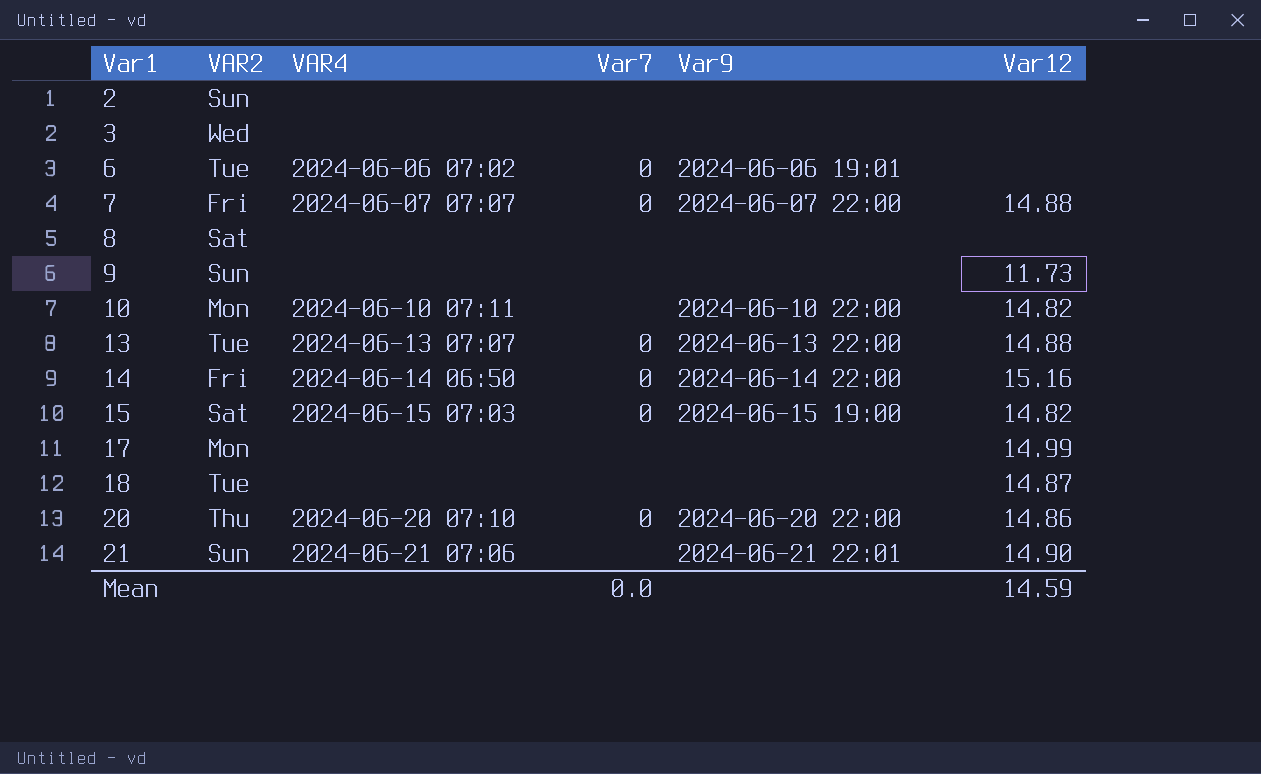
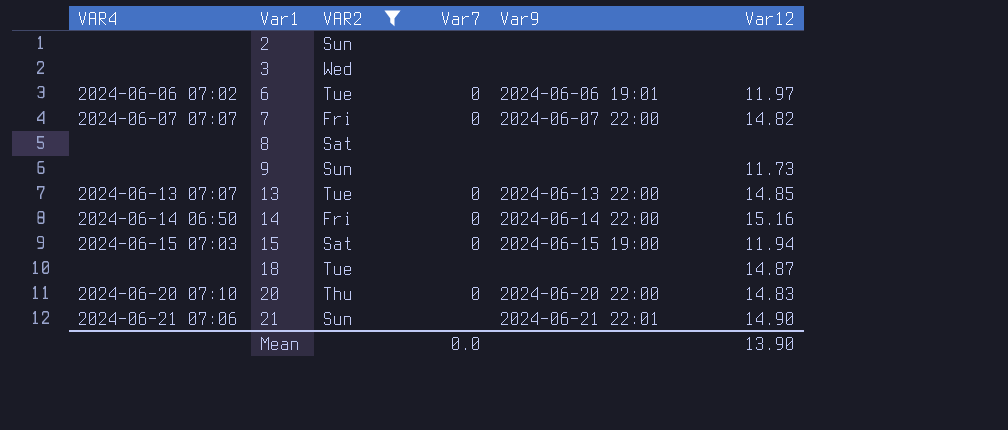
filter: none -> VAR2 != Mon
column VAR4 | position: 3 -> 1
6 | Var12: none -> 11.97
7 | Var12: 14.88 -> 14.82
13 | Var12: 14.88 -> 14.85
15 | Var12: 14.82 -> 11.94
20 | Var12: 14.86 -> 14.83
Mean | Var12: 14.59 -> 13.90

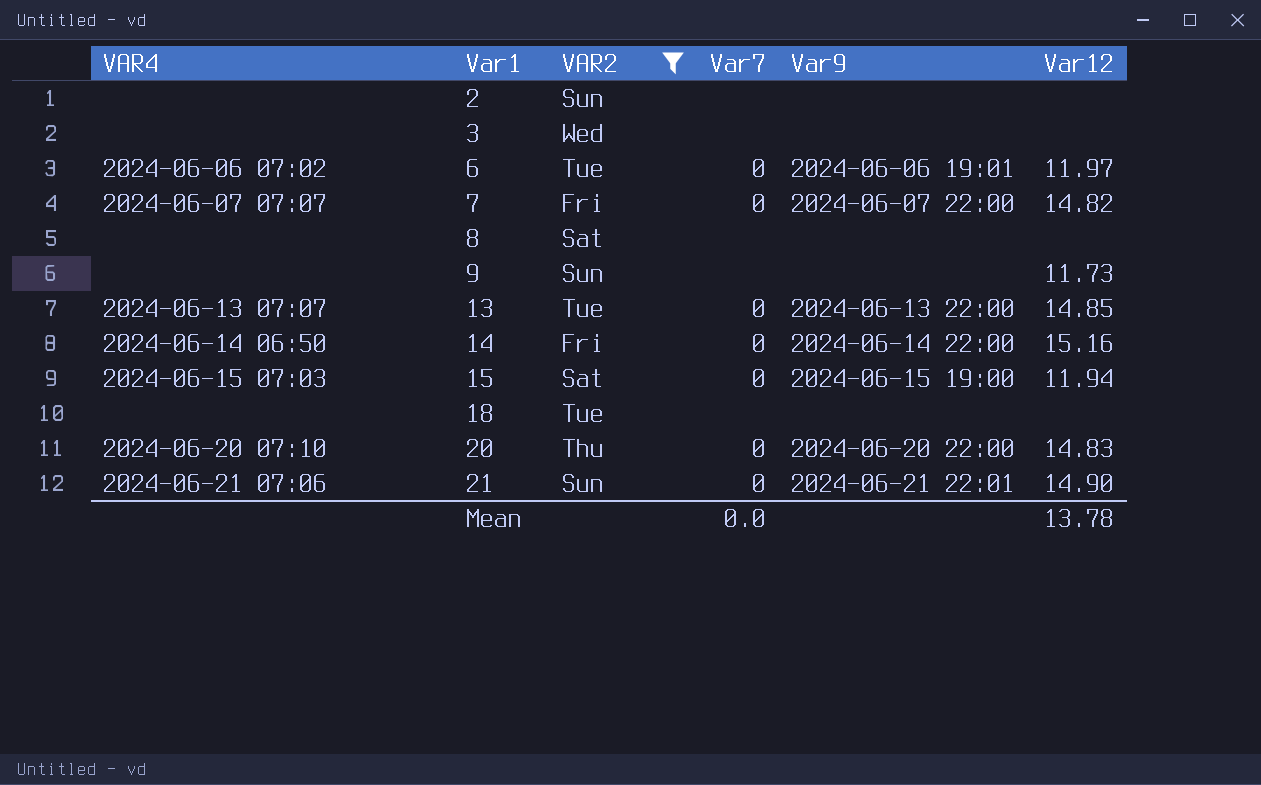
18 | Var12: 14.87 -> none
21 | Var7: none -> 0
Mean | Var12: 13.90 -> 13.78

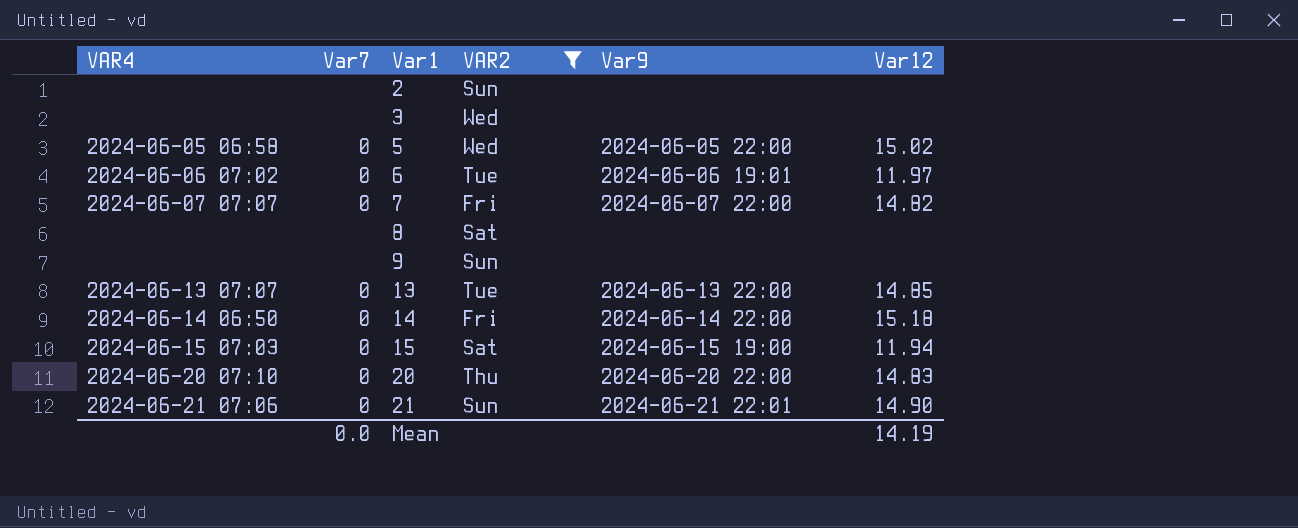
column Var7 | position: 4 -> 2
row 18: none | Tue | none | none | none -> none
row 5: none -> 2024-06-05 06:58 | 0 | Wed | 2024-06-05 22:00 | 15.02
9 | Var12: 11.73 -> none
14 | Var12: 15.16 -> 15.18
Mean | Var12: 13.78 -> 14.19

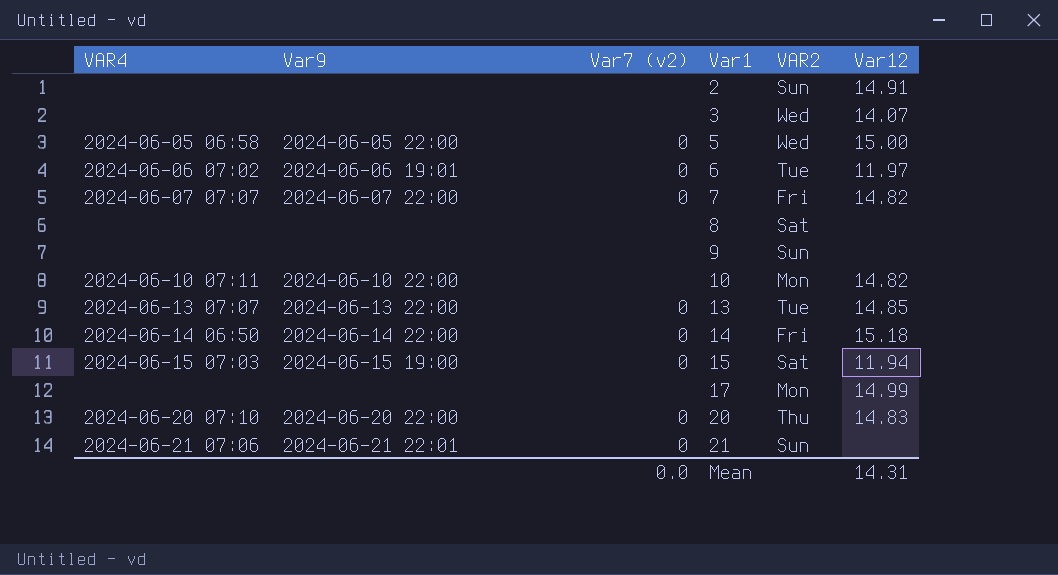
filter: VAR2 != Mon -> none
column Var9 | position: 5 -> 2
column name: Var7 -> Var7 (v2)
2 | Var12: none -> 14.91
3 | Var12: none -> 14.07
5 | Var12: 15.02 -> 15.00
21 | Var12: 14.90 -> none
Mean | Var12: 14.19 -> 14.31

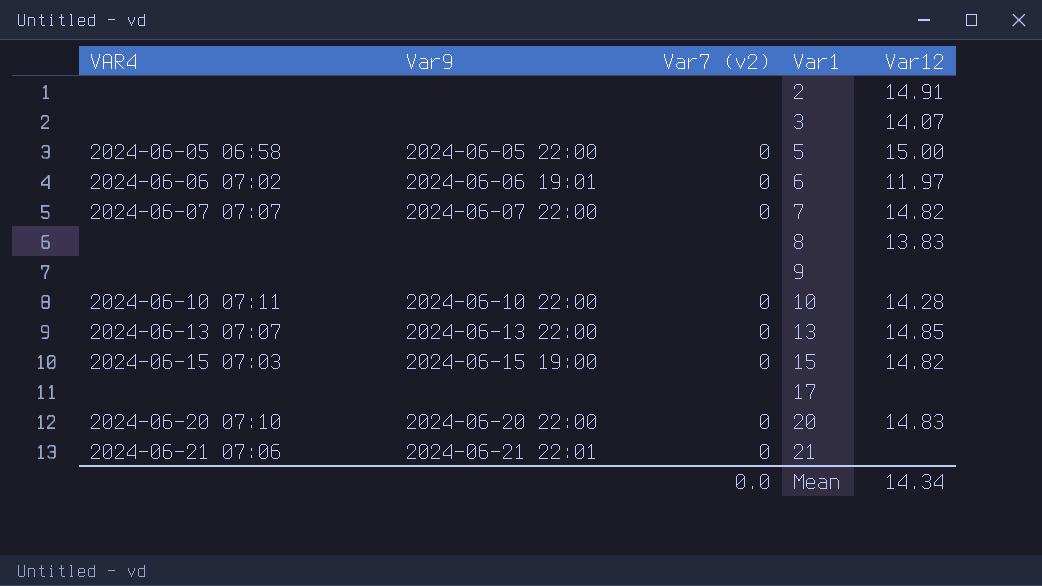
column VAR2 | position: 5 -> none
row 14: 2024-06-14 06:50 | 2024-06-14 22:00 | 0 | Fri | 15.18 -> none
8 | Var12: none -> 13.83
10 | Var7 (v2): none -> 0
10 | Var12: 14.82 -> 14.28
15 | Var12: 11.94 -> 14.82
17 | Var12: 14.99 -> none
Mean | Var12: 14.31 -> 14.34

